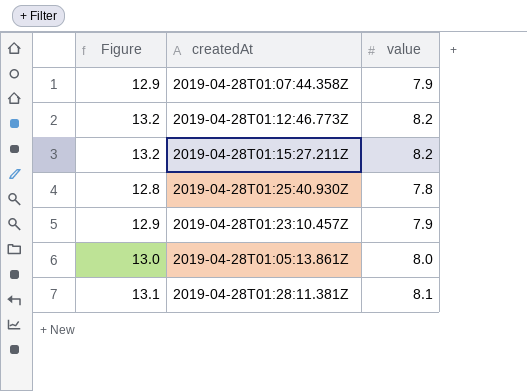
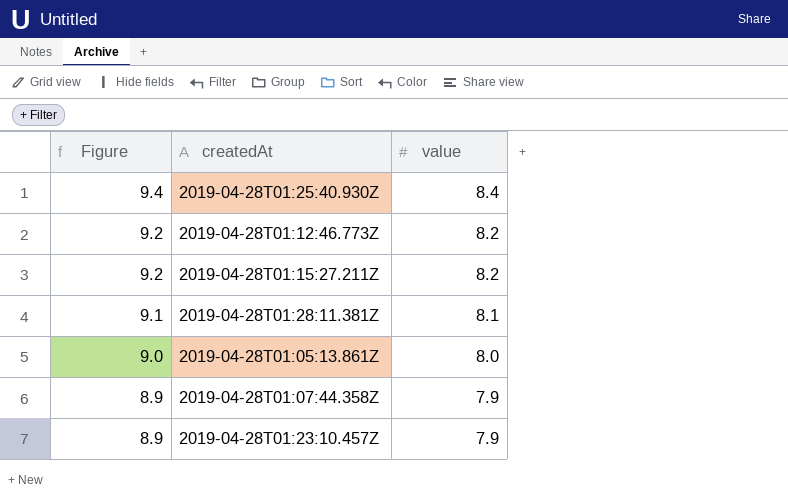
row order: none -> Figure descending
column Figure | formula: [value] + 5 -> [value] + 1
2019-04-28T01:25:40.930Z | value: 7.8 -> 8.4

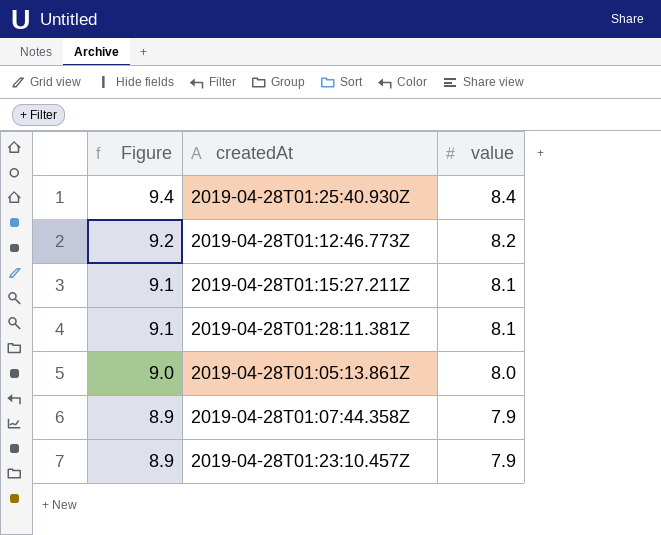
2019-04-28T01:15:27.211Z | Figure: 9.2 -> 9.1
2019-04-28T01:15:27.211Z | value: 8.2 -> 8.1

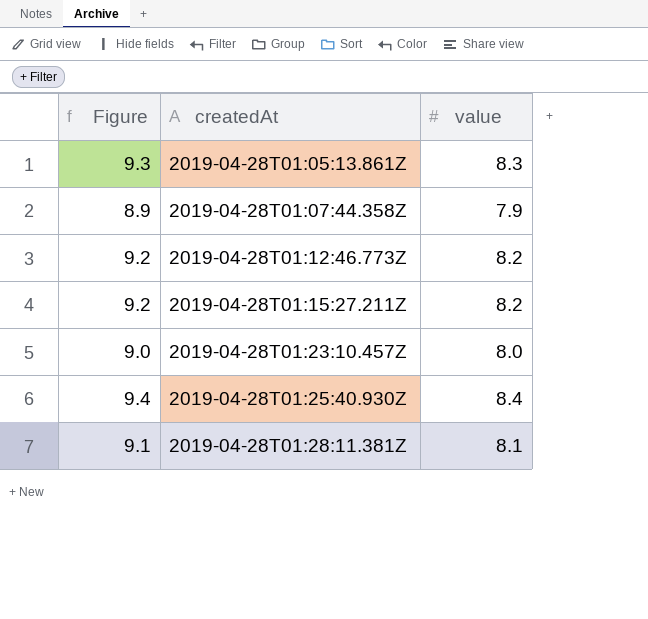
row order: Figure descending -> createdAt ascending
2019-04-28T01:05:13.861Z | Figure: 9.0 -> 9.3
2019-04-28T01:05:13.861Z | value: 8.0 -> 8.3
2019-04-28T01:15:27.211Z | Figure: 9.1 -> 9.2
2019-04-28T01:15:27.211Z | value: 8.1 -> 8.2
2019-04-28T01:23:10.457Z | Figure: 8.9 -> 9.0
2019-04-28T01:23:10.457Z | value: 7.9 -> 8.0

